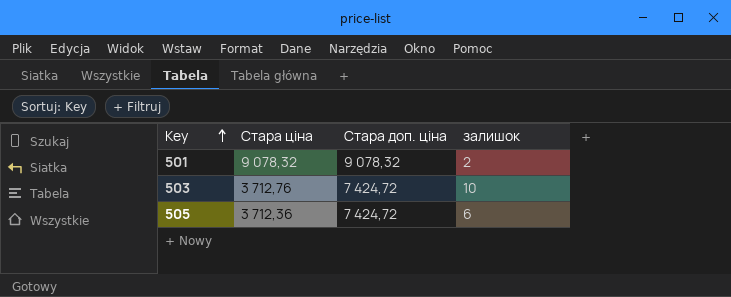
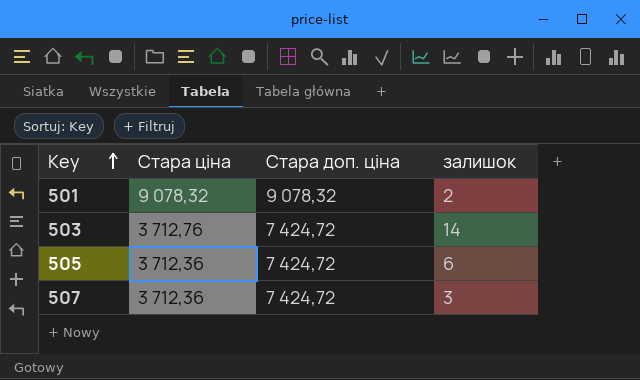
503 | залишок: 10 -> 14
row 507: none -> 3 712,36 | 7 424,72 | 3

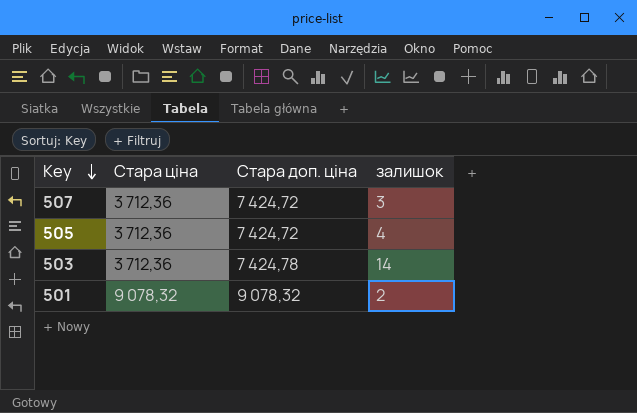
row order: Key ascending -> Key descending
505 | залишок: 6 -> 4
503 | Стара ціна: 3 712,76 -> 3 712,36
503 | Стара доп. ціна: 7 424,72 -> 7 424,78

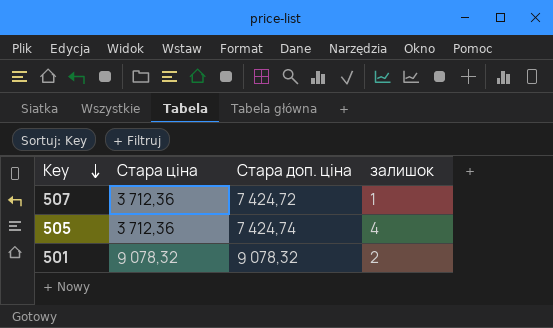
row 503: 3 712,36 | 7 424,78 | 14 -> none
507 | залишок: 3 -> 1
505 | Стара доп. ціна: 7 424,72 -> 7 424,74

